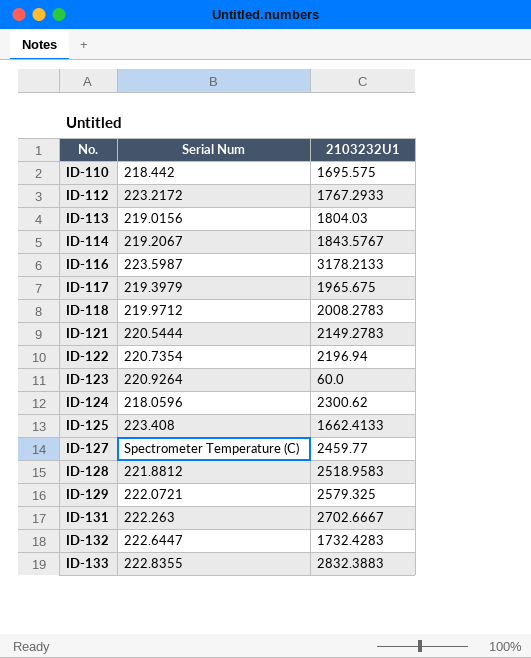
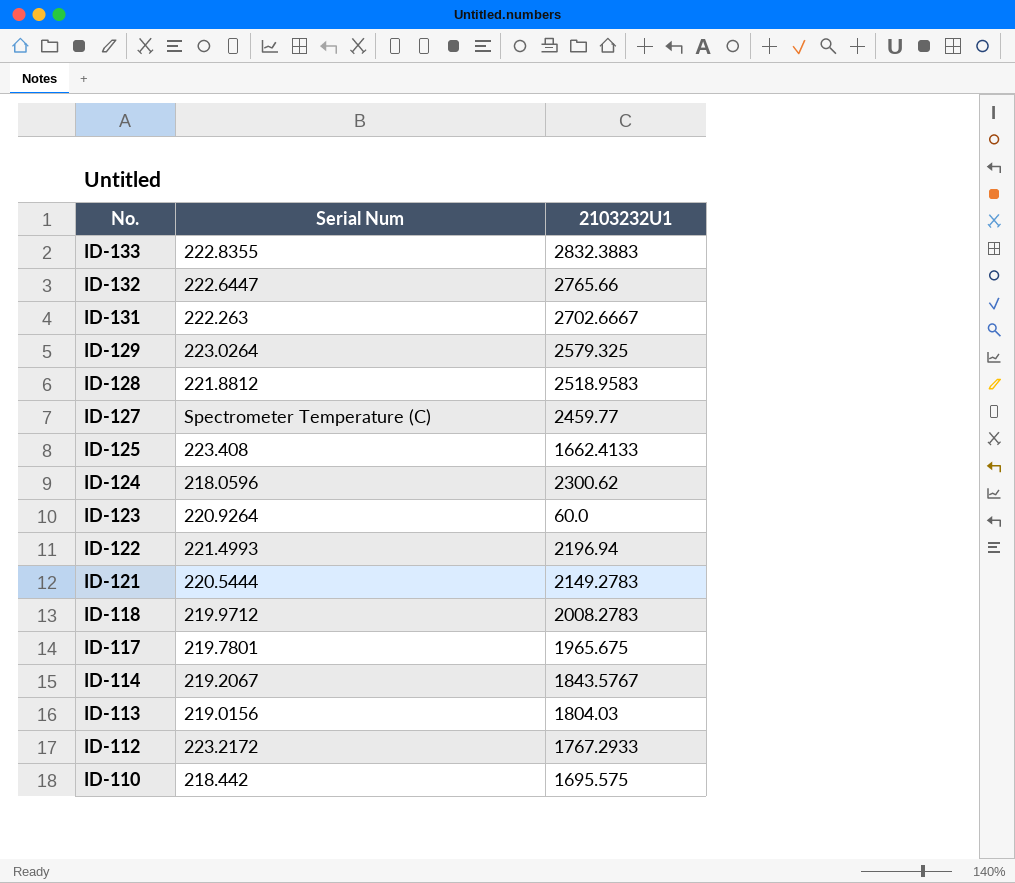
row order: No. ascending -> No. descending
row ID-116: 223.5987 | 3178.2133 -> none
ID-132 | 2103232U1: 1732.4283 -> 2765.66
ID-129 | Serial Num: 222.0721 -> 223.0264
ID-122 | Serial Num: 220.7354 -> 221.4993
ID-117 | Serial Num: 219.3979 -> 219.7801

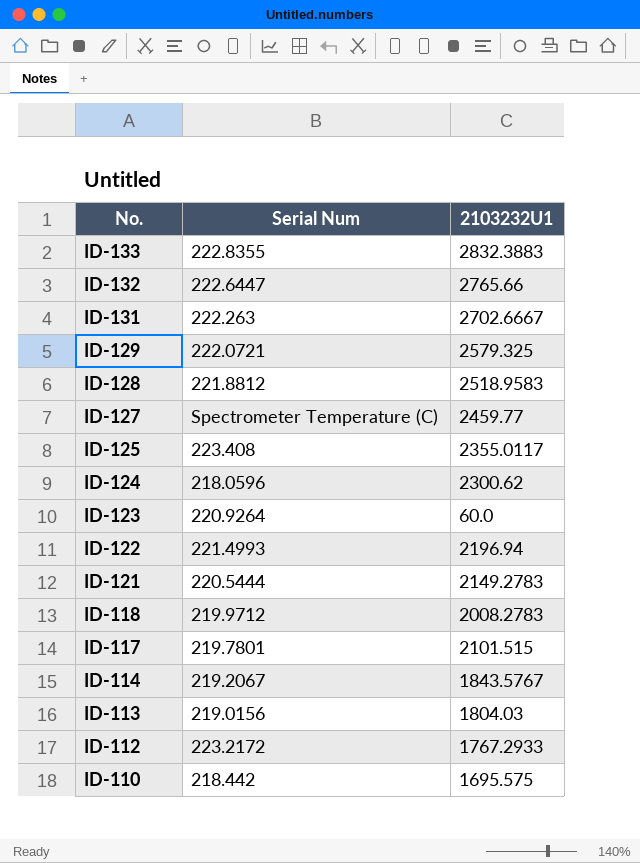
ID-129 | Serial Num: 223.0264 -> 222.0721
ID-125 | 2103232U1: 1662.4133 -> 2355.0117
ID-117 | 2103232U1: 1965.675 -> 2101.515

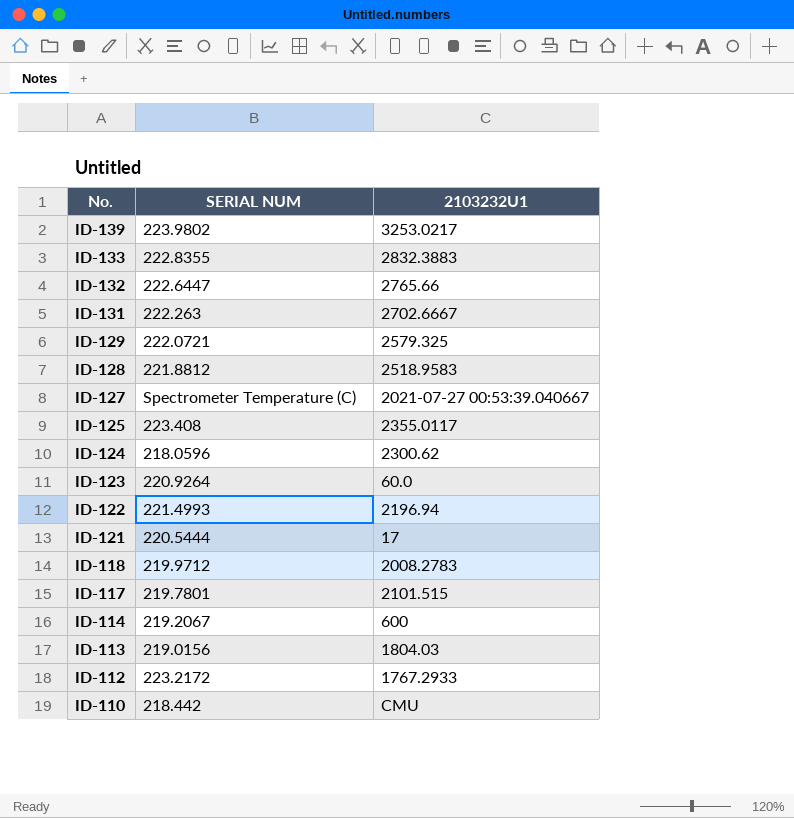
column name: Serial Num -> SERIAL NUM
row ID-139: none -> 223.9802 | 3253.0217
ID-127 | 2103232U1: 2459.77 -> 2021-07-27 00:53:39.040667
ID-121 | 2103232U1: 2149.2783 -> 17
ID-114 | 2103232U1: 1843.5767 -> 600
ID-110 | 2103232U1: 1695.575 -> CMU

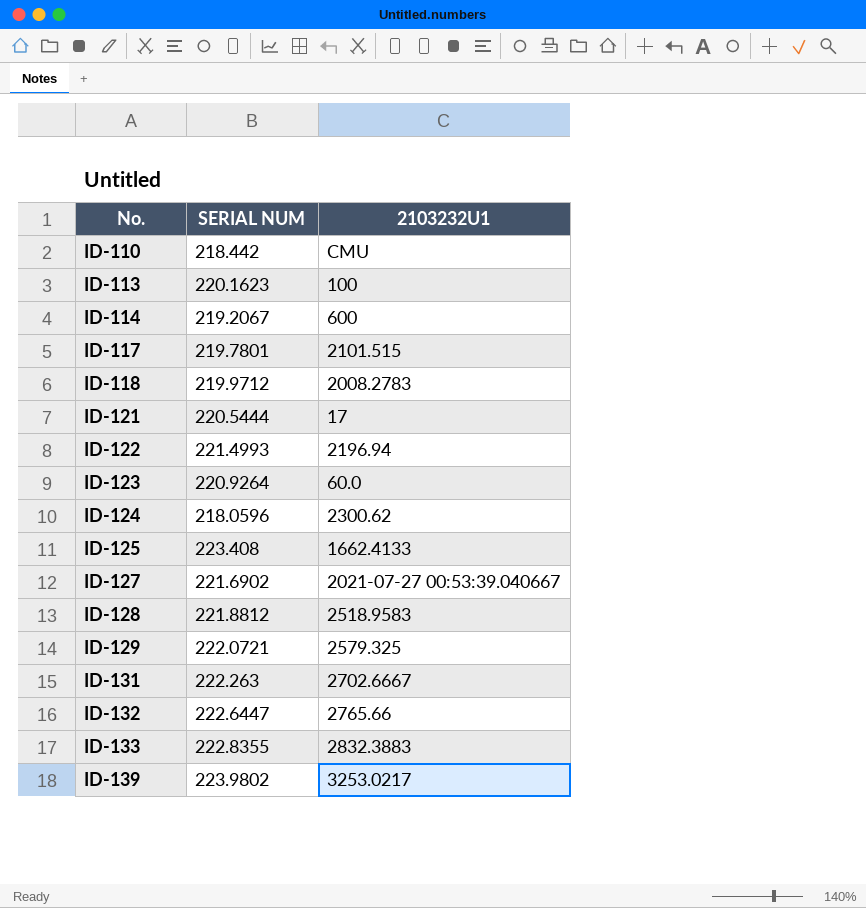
row order: No. descending -> No. ascending
row ID-112: 223.2172 | 1767.2933 -> none
ID-113 | SERIAL NUM: 219.0156 -> 220.1623
ID-113 | 2103232U1: 1804.03 -> 100
ID-125 | 2103232U1: 2355.0117 -> 1662.4133
ID-127 | SERIAL NUM: Spectrometer Temperature (C) -> 221.6902

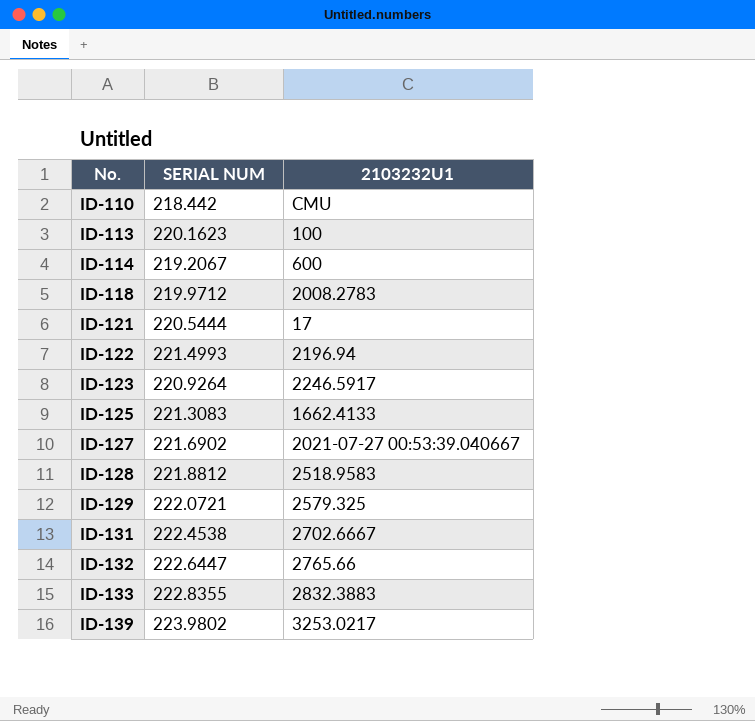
row ID-117: 219.7801 | 2101.515 -> none
row ID-124: 218.0596 | 2300.62 -> none
ID-123 | 2103232U1: 60.0 -> 2246.5917
ID-125 | SERIAL NUM: 223.408 -> 221.3083
ID-131 | SERIAL NUM: 222.263 -> 222.4538

